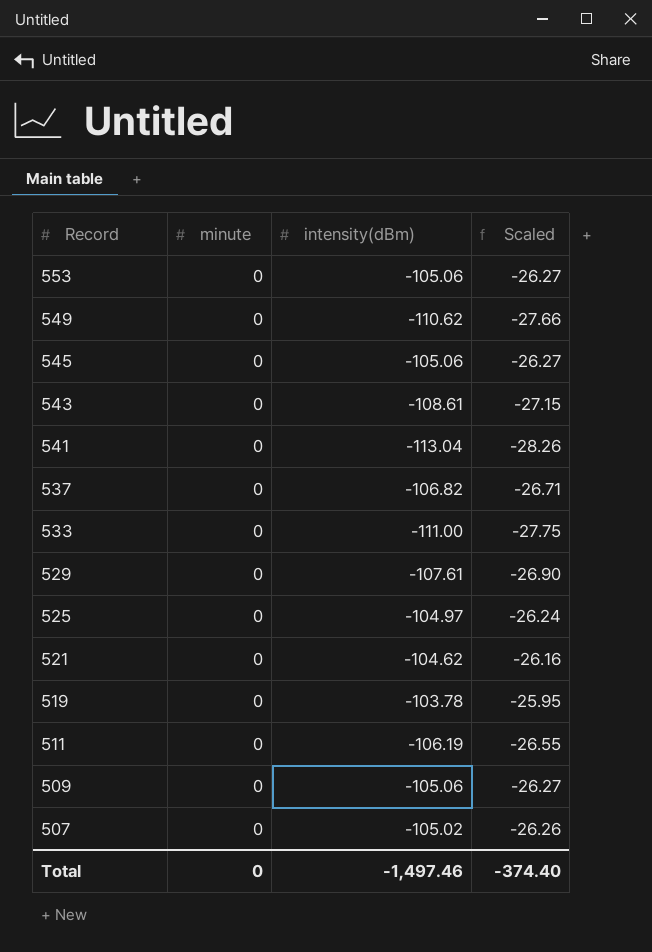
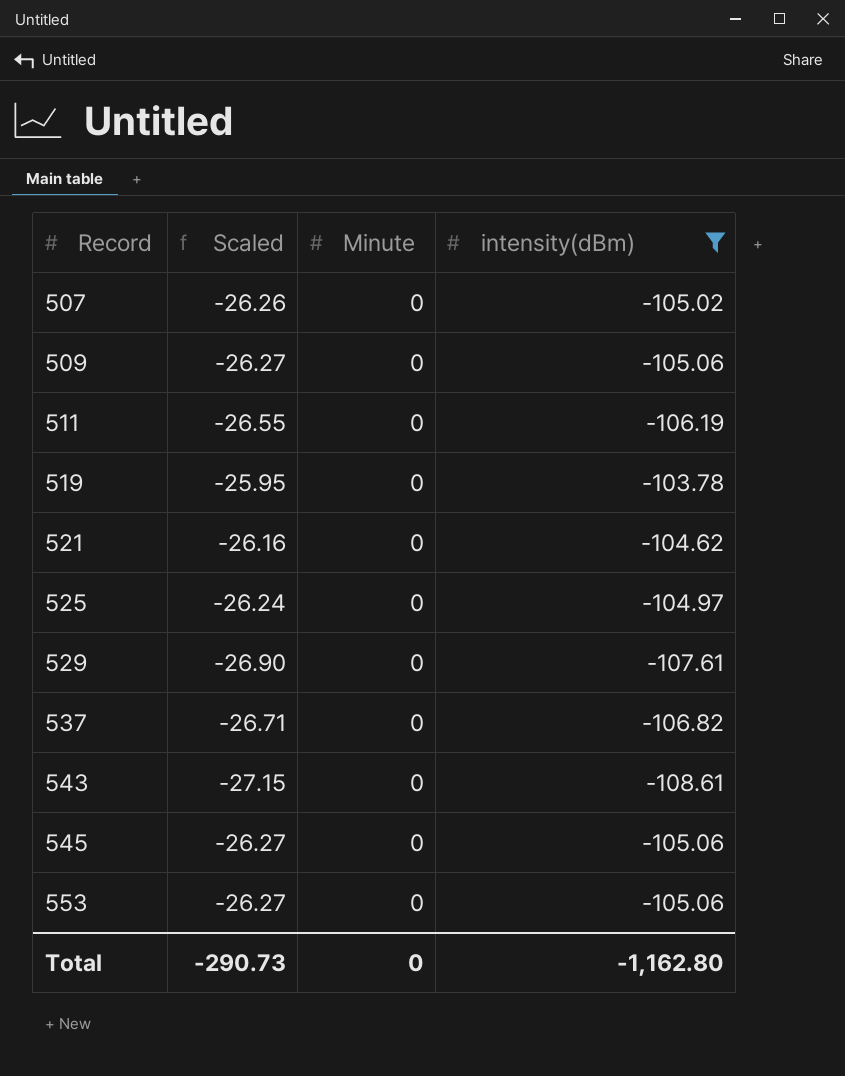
filter: none -> intensity(dBm) >= -108.61
row order: Record descending -> Record ascending
column Scaled | position: 4 -> 2
column name: minute -> Minute
Total | Scaled: -374.40 -> -290.73
Total | intensity(dBm): -1,497.46 -> -1,162.80

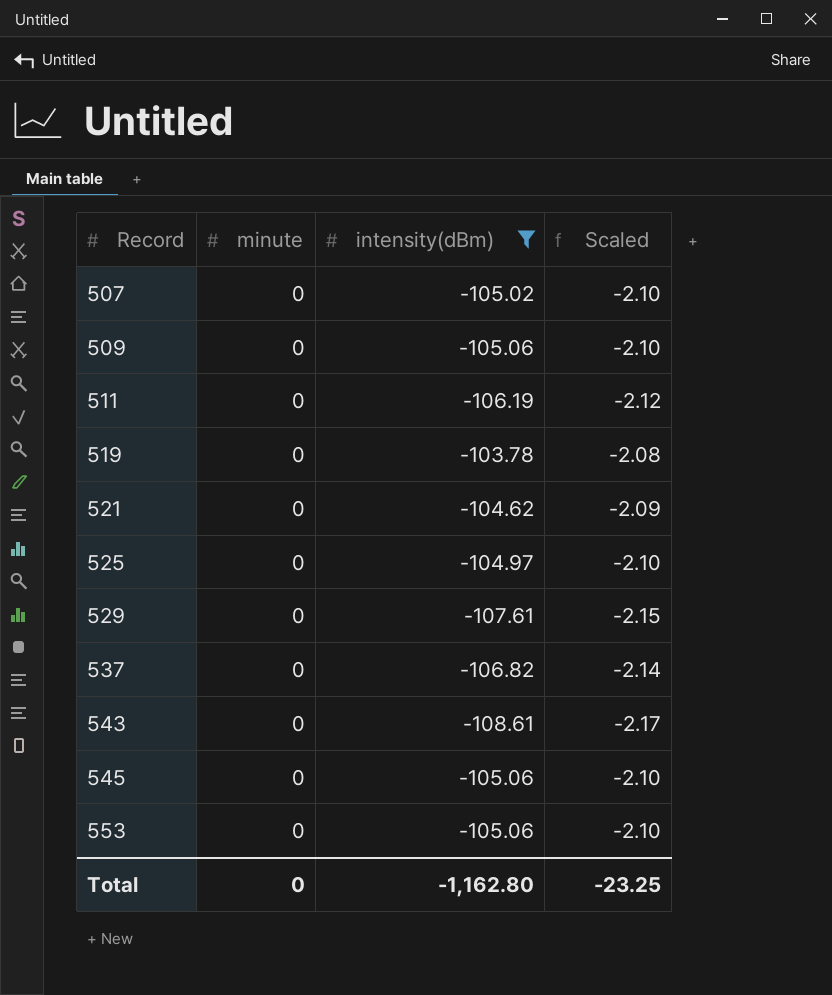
column name: Minute -> minute
column Scaled | formula: [intensity(dBm)] * 0.25 -> [intensity(dBm)] * 0.02
column Scaled | position: 2 -> 4
Total | Scaled: -290.73 -> -23.25

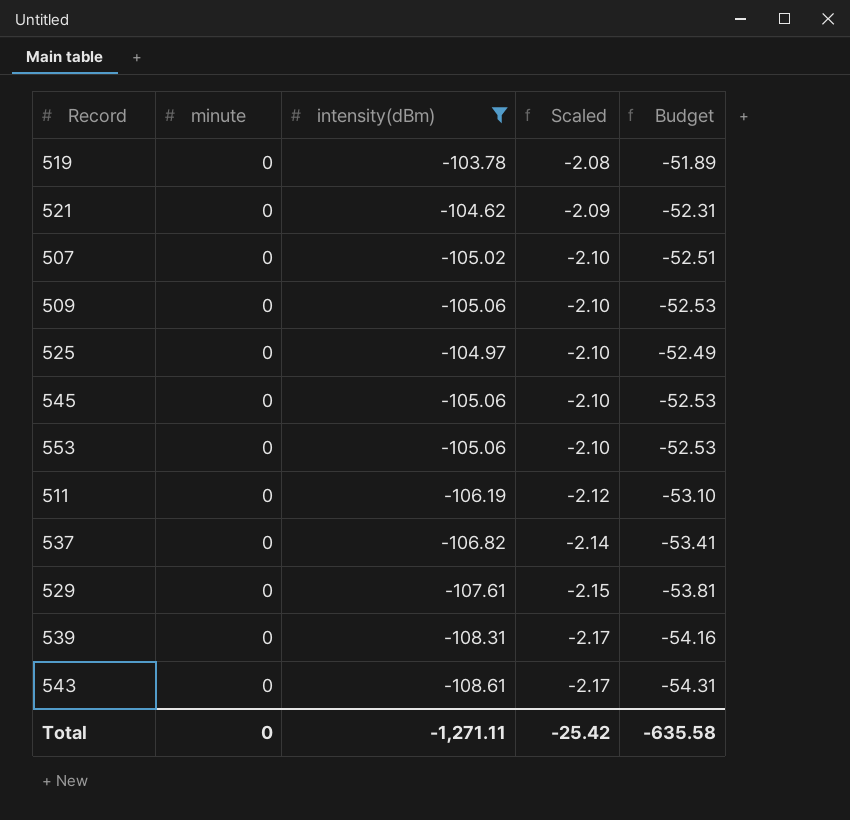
row order: Record ascending -> Scaled descending
column Budget | formula: none -> [intensity(dBm)] * 0.5
row 539: none -> 0 | -108.31 | -2.17 | -54.16
Total | intensity(dBm): -1,162.80 -> -1,271.11
Total | Scaled: -23.25 -> -25.42

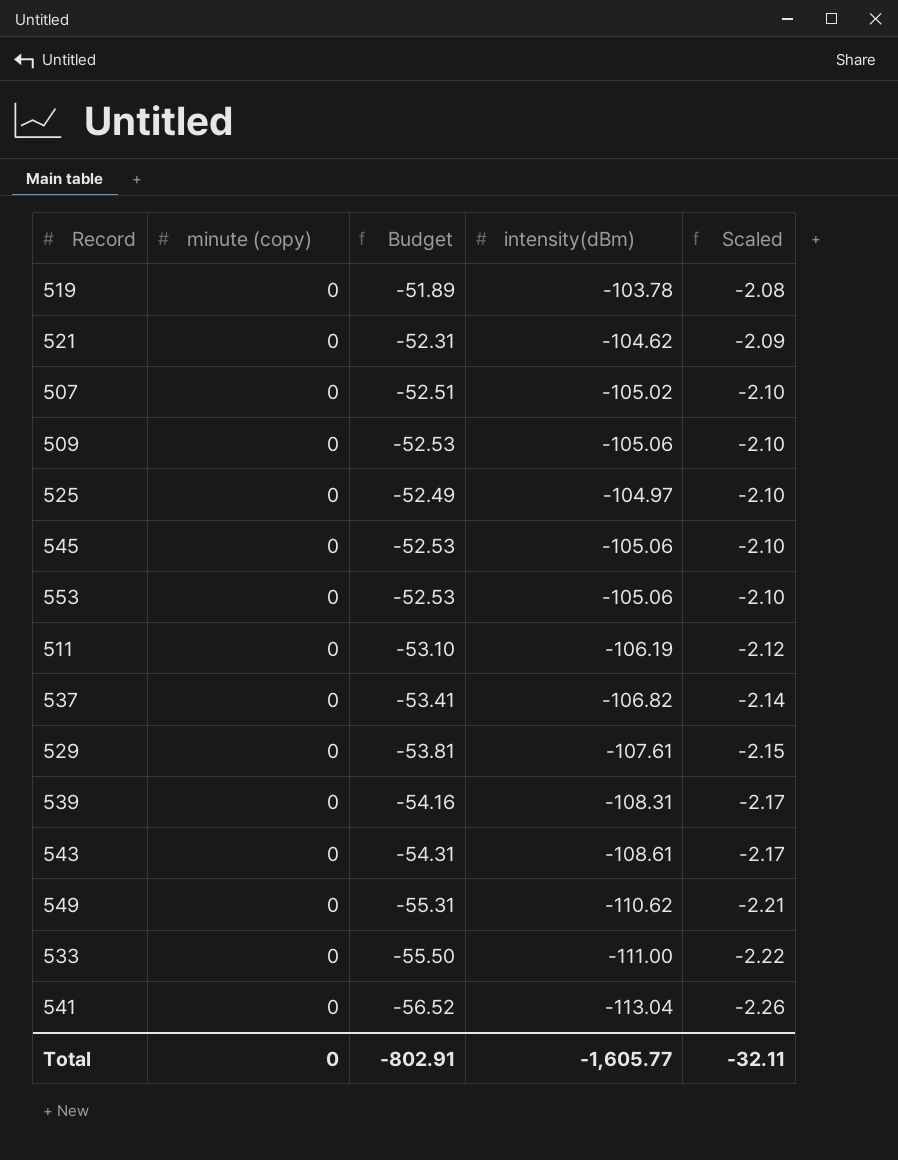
filter: intensity(dBm) >= -108.61 -> none
column name: minute -> minute (copy)
column Budget | position: 5 -> 3
Total | Budget: -635.58 -> -802.91
Total | intensity(dBm): -1,271.11 -> -1,605.77
Total | Scaled: -25.42 -> -32.11

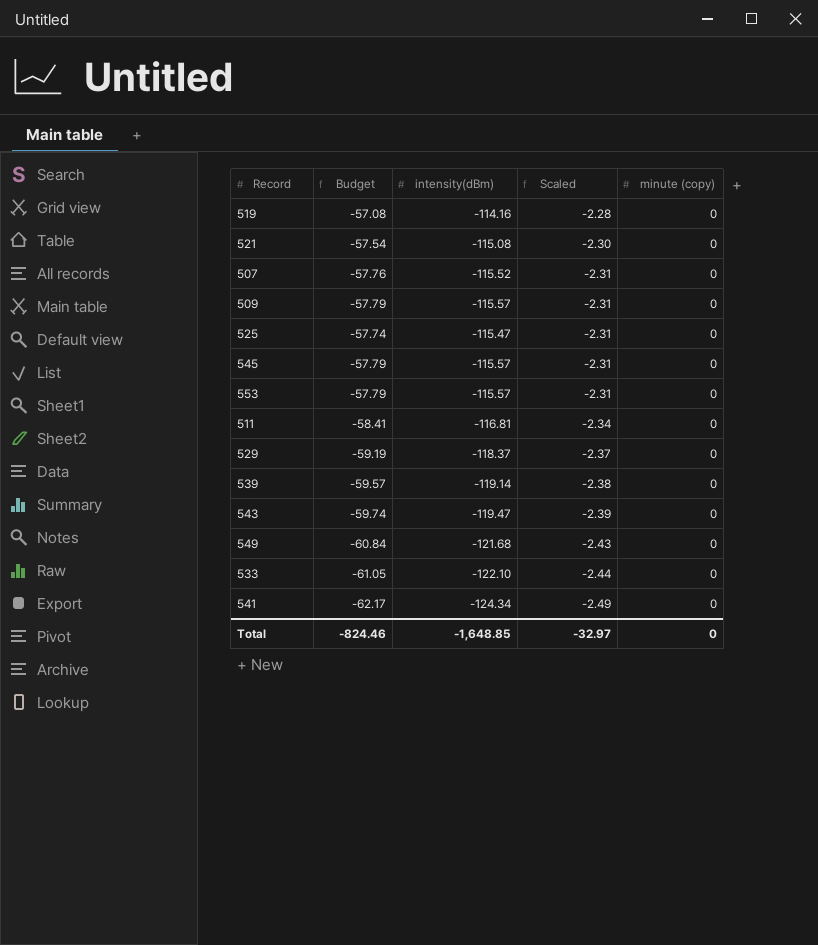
column minute (copy) | position: 2 -> 5
row 537: 0 | -53.41 | -106.82 | -2.14 -> none
519 | Budget: -51.89 -> -57.08
519 | intensity(dBm): -103.78 -> -114.16
519 | Scaled: -2.08 -> -2.28
521 | Budget: -52.31 -> -57.54
521 | intensity(dBm): -104.62 -> -115.08
521 | Scaled: -2.09 -> -2.30
507 | Budget: -52.51 -> -57.76
507 | intensity(dBm): -105.02 -> -115.52
507 | Scaled: -2.10 -> -2.31
509 | Budget: -52.53 -> -57.79
509 | intensity(dBm): -105.06 -> -115.57
509 | Scaled: -2.10 -> -2.31
525 | Budget: -52.49 -> -57.74
525 | intensity(dBm): -104.97 -> -115.47
525 | Scaled: -2.10 -> -2.31
545 | Budget: -52.53 -> -57.79
545 | intensity(dBm): -105.06 -> -115.57
545 | Scaled: -2.10 -> -2.31
553 | Budget: -52.53 -> -57.79
553 | intensity(dBm): -105.06 -> -115.57
553 | Scaled: -2.10 -> -2.31
511 | Budget: -53.10 -> -58.41
511 | intensity(dBm): -106.19 -> -116.81
511 | Scaled: -2.12 -> -2.34
529 | Budget: -53.81 -> -59.19
529 | intensity(dBm): -107.61 -> -118.37
529 | Scaled: -2.15 -> -2.37
539 | Budget: -54.16 -> -59.57
539 | intensity(dBm): -108.31 -> -119.14
539 | Scaled: -2.17 -> -2.38
543 | Budget: -54.31 -> -59.74
543 | intensity(dBm): -108.61 -> -119.47
543 | Scaled: -2.17 -> -2.39
549 | Budget: -55.31 -> -60.84
549 | intensity(dBm): -110.62 -> -121.68
549 | Scaled: -2.21 -> -2.43
533 | Budget: -55.50 -> -61.05
533 | intensity(dBm): -111.00 -> -122.10
533 | Scaled: -2.22 -> -2.44
541 | Budget: -56.52 -> -62.17
541 | intensity(dBm): -113.04 -> -124.34
541 | Scaled: -2.26 -> -2.49
Total | Budget: -802.91 -> -824.46
Total | intensity(dBm): -1,605.77 -> -1,648.85
Total | Scaled: -32.11 -> -32.97

